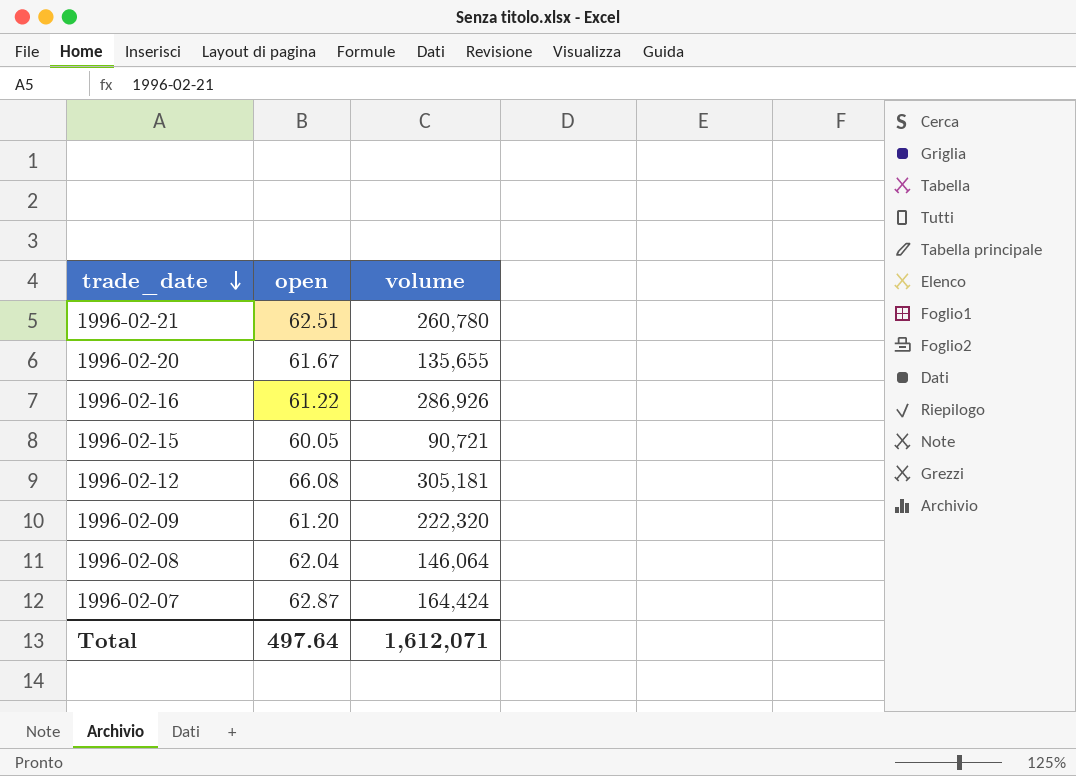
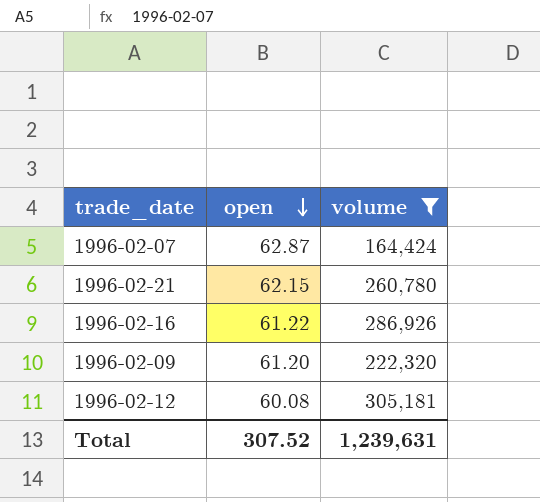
filter: none -> volume >= 164,424
row order: trade_date descending -> open descending
1996-02-21 | open: 62.51 -> 62.15
1996-02-12 | open: 66.08 -> 60.08
Total | open: 497.64 -> 307.52
Total | volume: 1,612,071 -> 1,239,631

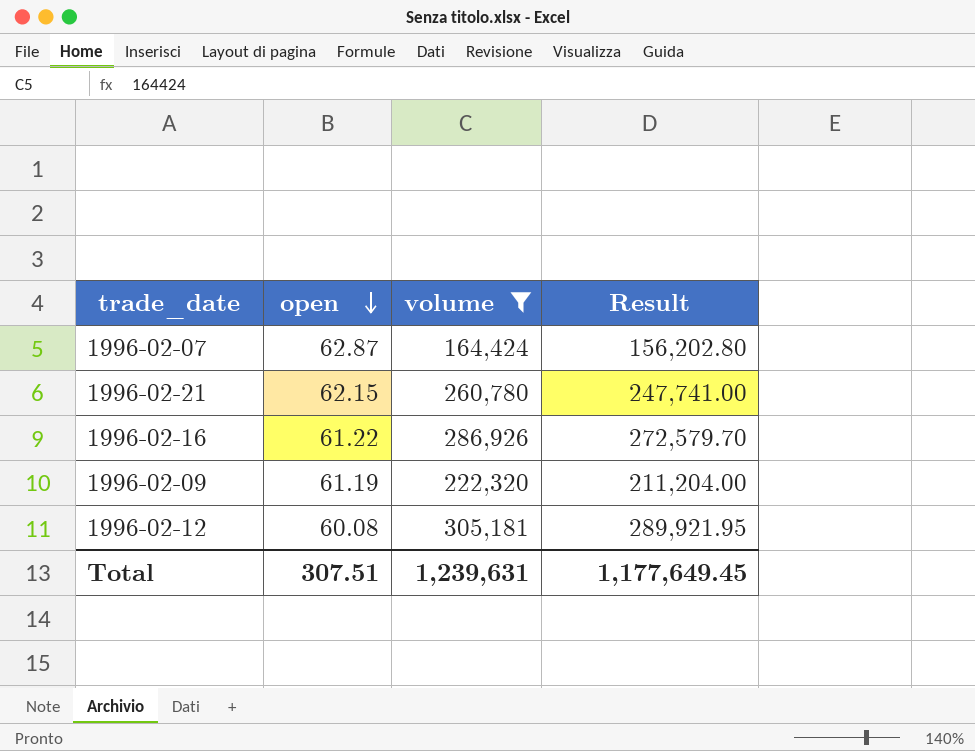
column Result | formula: none -> [volume] * 0.95
1996-02-09 | open: 61.20 -> 61.19
Total | open: 307.52 -> 307.51

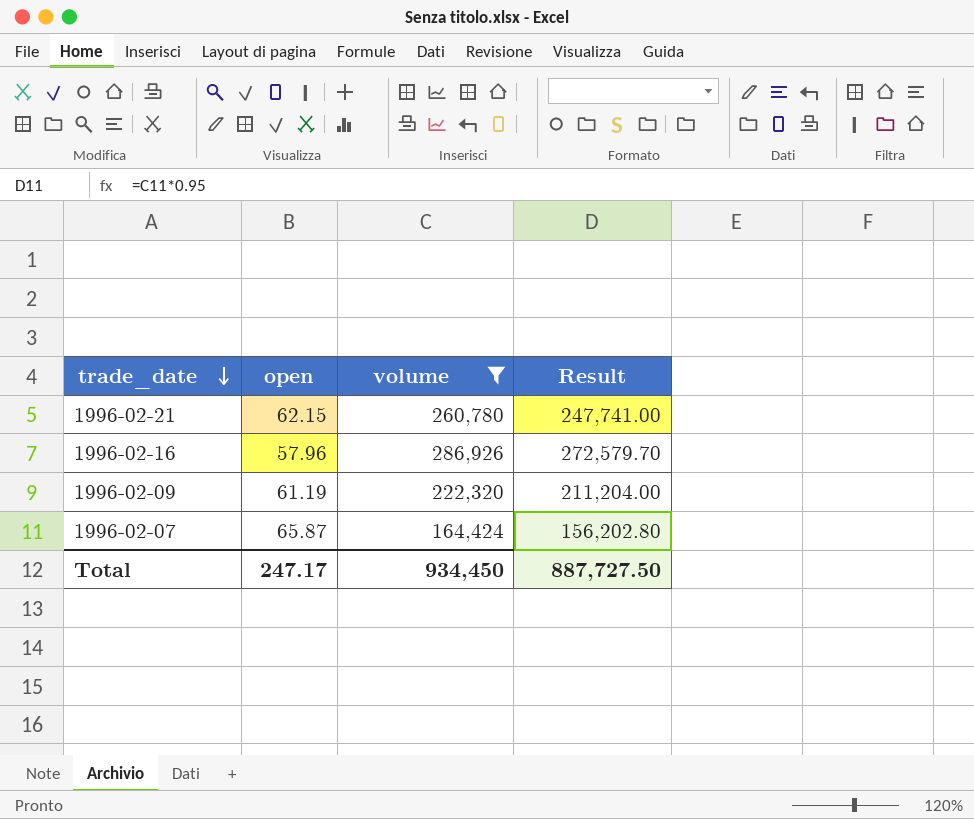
row order: open descending -> trade_date descending
row 1996-02-12: 60.08 | 305,181 | 289,921.95 -> none
1996-02-16 | open: 61.22 -> 57.96
1996-02-07 | open: 62.87 -> 65.87
Total | open: 307.51 -> 247.17
Total | volume: 1,239,631 -> 934,450
Total | Result: 1,177,649.45 -> 887,727.50

